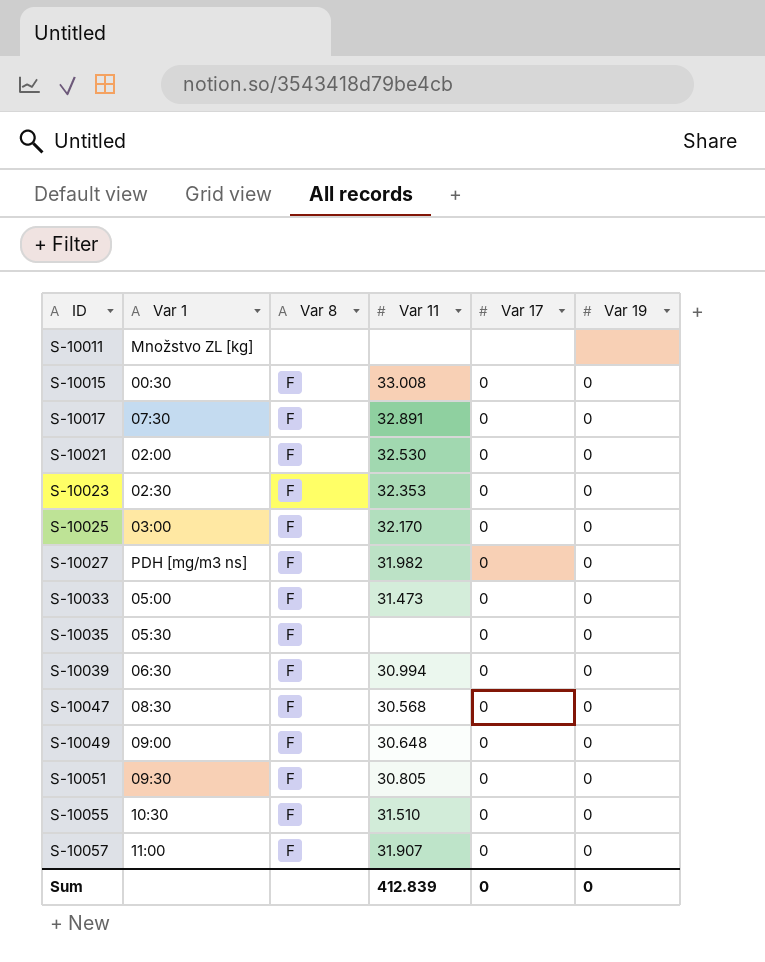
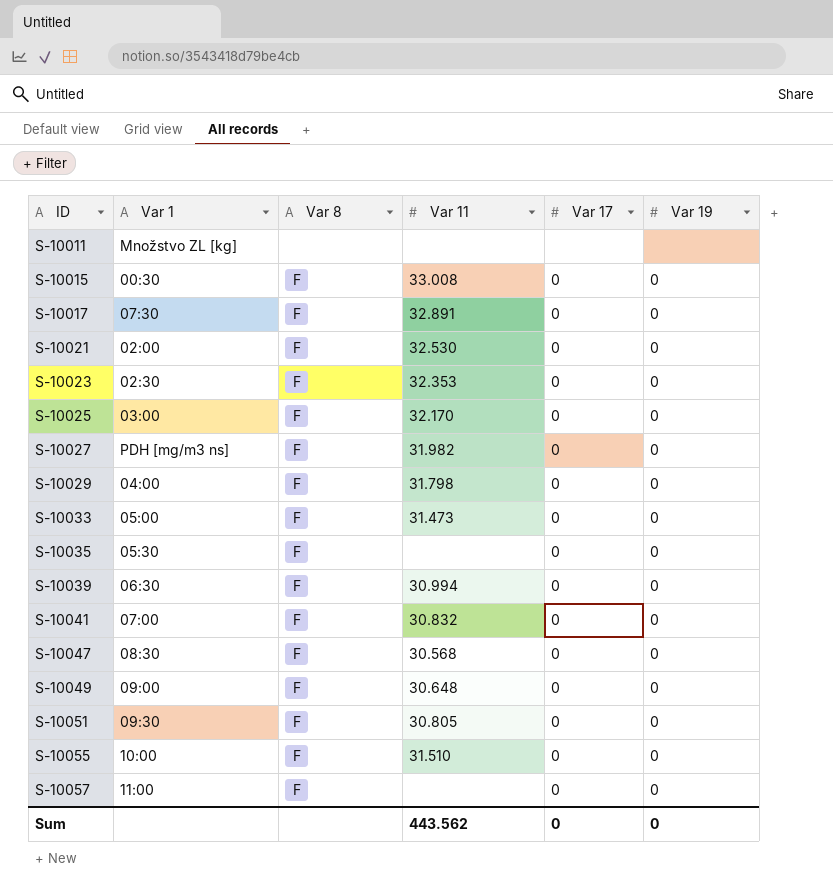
row S-10029: none -> 04:00 | F | 31.798 | 0 | 0
row S-10041: none -> 07:00 | F | 30.832 | 0 | 0
S-10055 | Var 1: 10:30 -> 10:00
S-10057 | Var 11: 31.907 -> none
Sum | Var 11: 412.839 -> 443.562

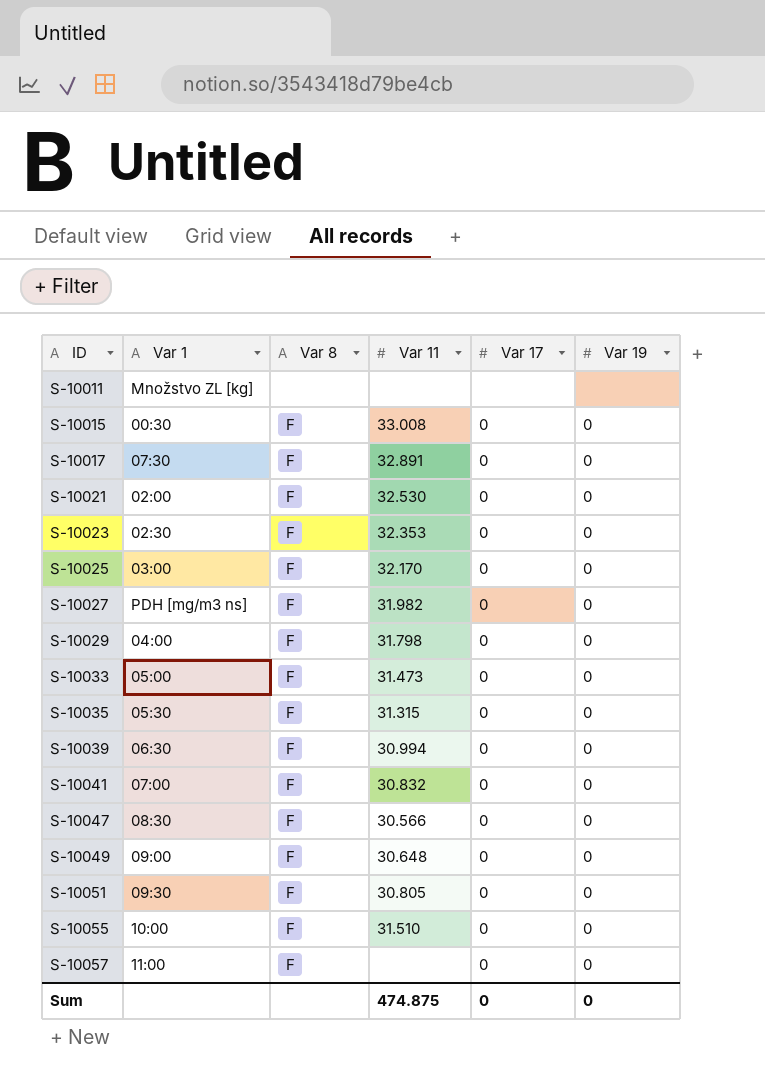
S-10035 | Var 11: none -> 31.315
S-10047 | Var 11: 30.568 -> 30.566
Sum | Var 11: 443.562 -> 474.875

